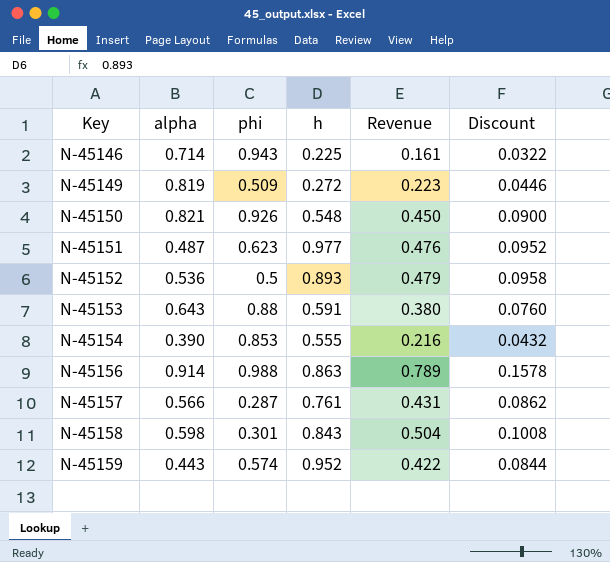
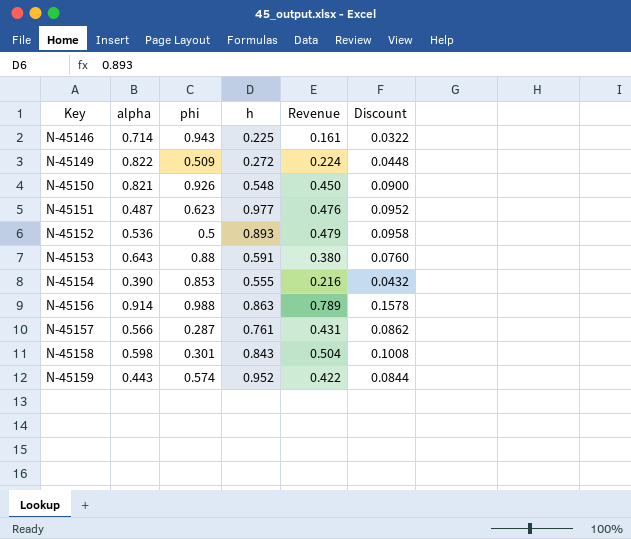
N-45149 | alpha: 0.819 -> 0.822
N-45149 | Revenue: 0.223 -> 0.224
N-45149 | Discount: 0.0446 -> 0.0448

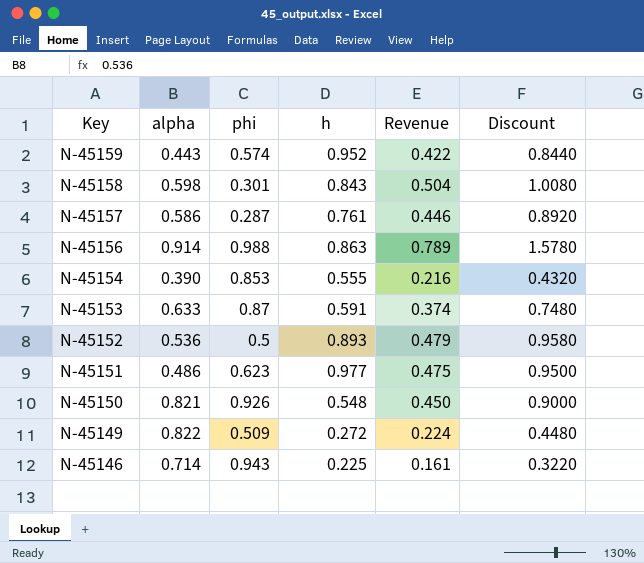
row order: Key ascending -> Key descending
column Discount | formula: [Revenue] * 0.2 -> [Revenue] * 2
N-45157 | alpha: 0.566 -> 0.586
N-45157 | Revenue: 0.431 -> 0.446
N-45153 | alpha: 0.643 -> 0.633
N-45153 | phi: 0.88 -> 0.87
N-45153 | Revenue: 0.380 -> 0.374
N-45151 | alpha: 0.487 -> 0.486
N-45151 | Revenue: 0.476 -> 0.475

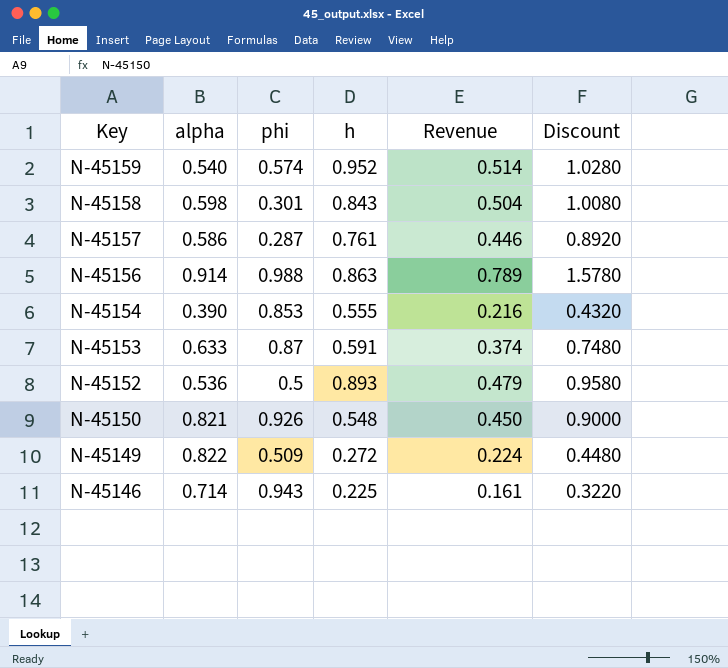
row N-45151: 0.486 | 0.623 | 0.977 | 0.475 | 0.9500 -> none
N-45159 | alpha: 0.443 -> 0.540
N-45159 | Revenue: 0.422 -> 0.514
N-45159 | Discount: 0.8440 -> 1.0280

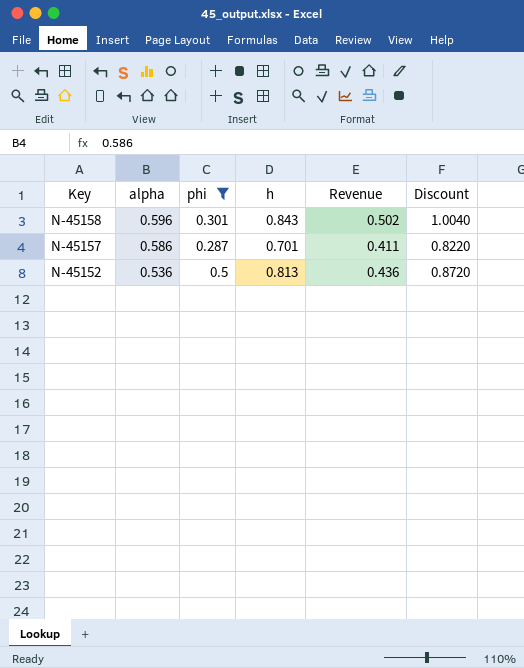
filter: none -> phi <= 0.5
N-45158 | alpha: 0.598 -> 0.596
N-45158 | Revenue: 0.504 -> 0.502
N-45158 | Discount: 1.0080 -> 1.0040
N-45157 | h: 0.761 -> 0.701
N-45157 | Revenue: 0.446 -> 0.411
N-45157 | Discount: 0.8920 -> 0.8220
N-45152 | h: 0.893 -> 0.813
N-45152 | Revenue: 0.479 -> 0.436
N-45152 | Discount: 0.9580 -> 0.8720

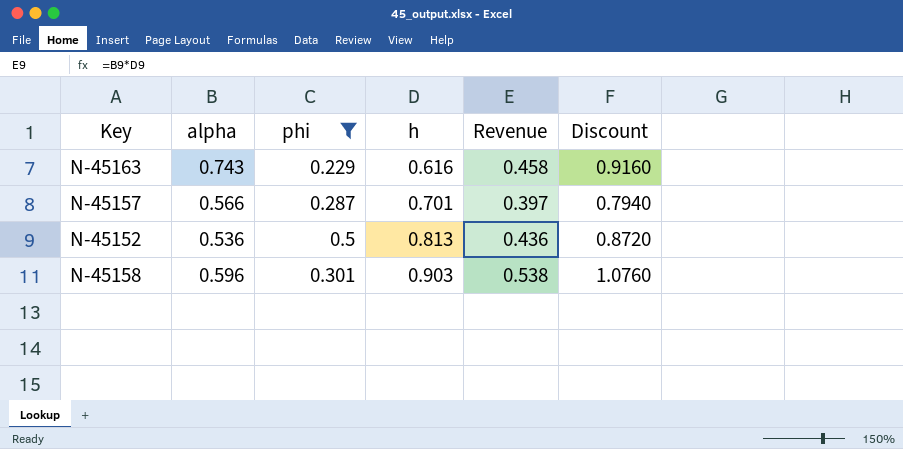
row order: Key descending -> h ascending
row N-45163: none -> 0.743 | 0.229 | 0.616 | 0.458 | 0.9160
N-45157 | alpha: 0.586 -> 0.566
N-45157 | Revenue: 0.411 -> 0.397
N-45157 | Discount: 0.8220 -> 0.7940
N-45158 | h: 0.843 -> 0.903
N-45158 | Revenue: 0.502 -> 0.538
N-45158 | Discount: 1.0040 -> 1.0760

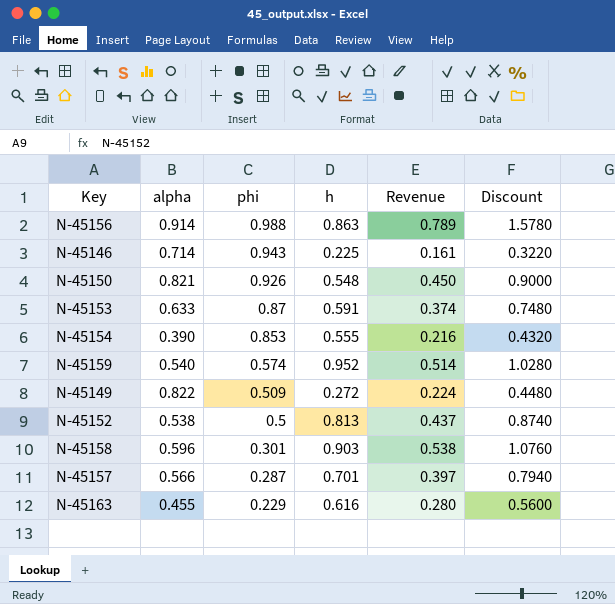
filter: phi <= 0.5 -> none
row order: h ascending -> phi descending
N-45152 | alpha: 0.536 -> 0.538
N-45152 | Revenue: 0.436 -> 0.437
N-45152 | Discount: 0.8720 -> 0.8740
N-45163 | alpha: 0.743 -> 0.455
N-45163 | Revenue: 0.458 -> 0.280
N-45163 | Discount: 0.9160 -> 0.5600

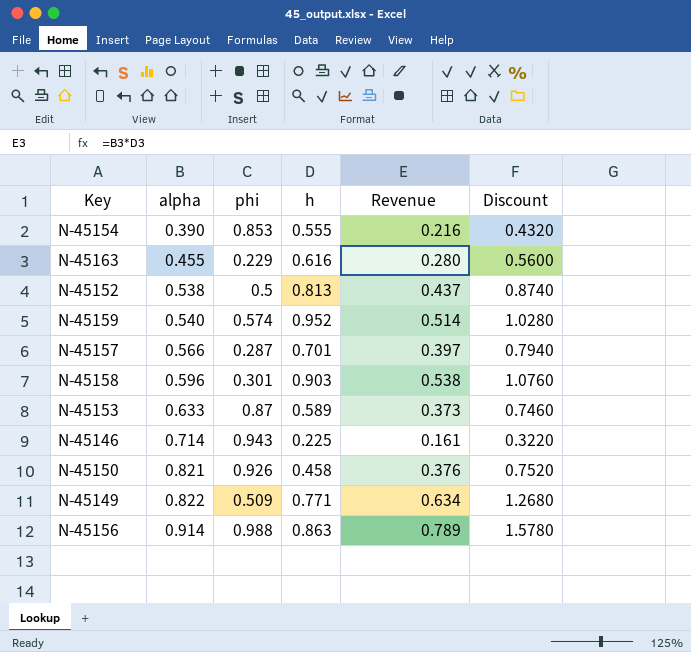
row order: phi descending -> alpha ascending
N-45153 | h: 0.591 -> 0.589
N-45153 | Revenue: 0.374 -> 0.373
N-45153 | Discount: 0.7480 -> 0.7460
N-45150 | h: 0.548 -> 0.458
N-45150 | Revenue: 0.450 -> 0.376
N-45150 | Discount: 0.9000 -> 0.7520
N-45149 | h: 0.272 -> 0.771
N-45149 | Revenue: 0.224 -> 0.634
N-45149 | Discount: 0.4480 -> 1.2680

